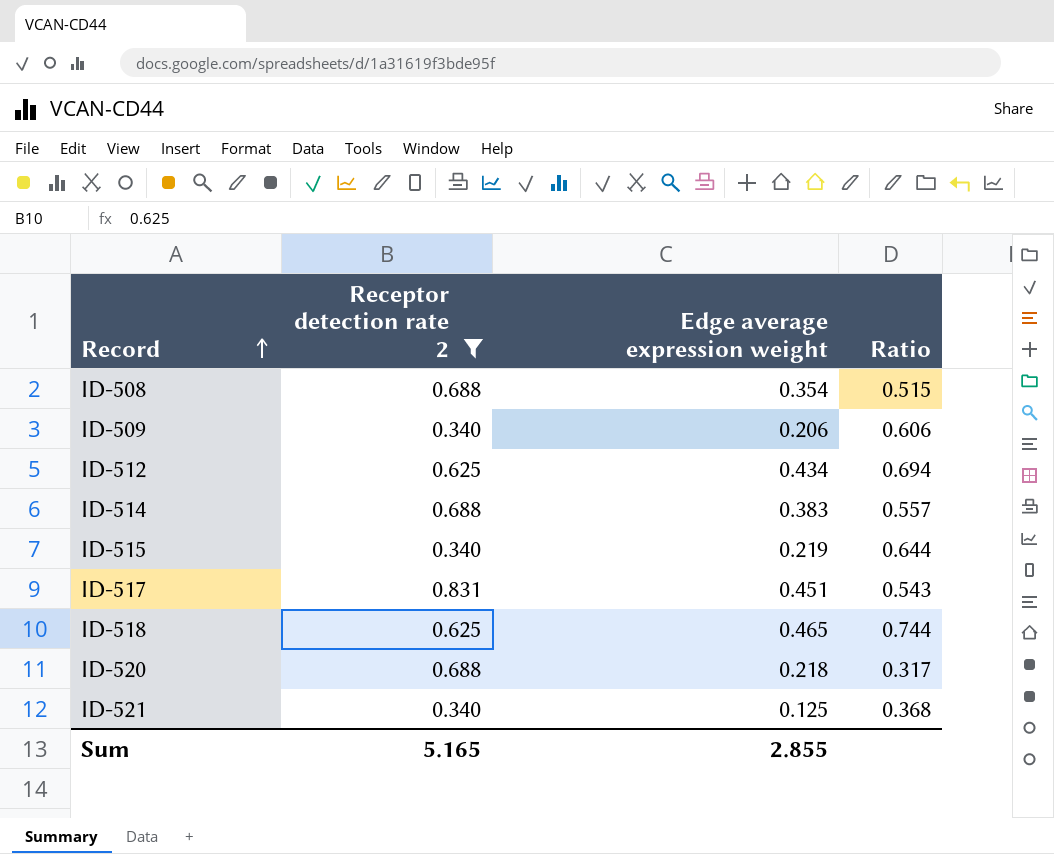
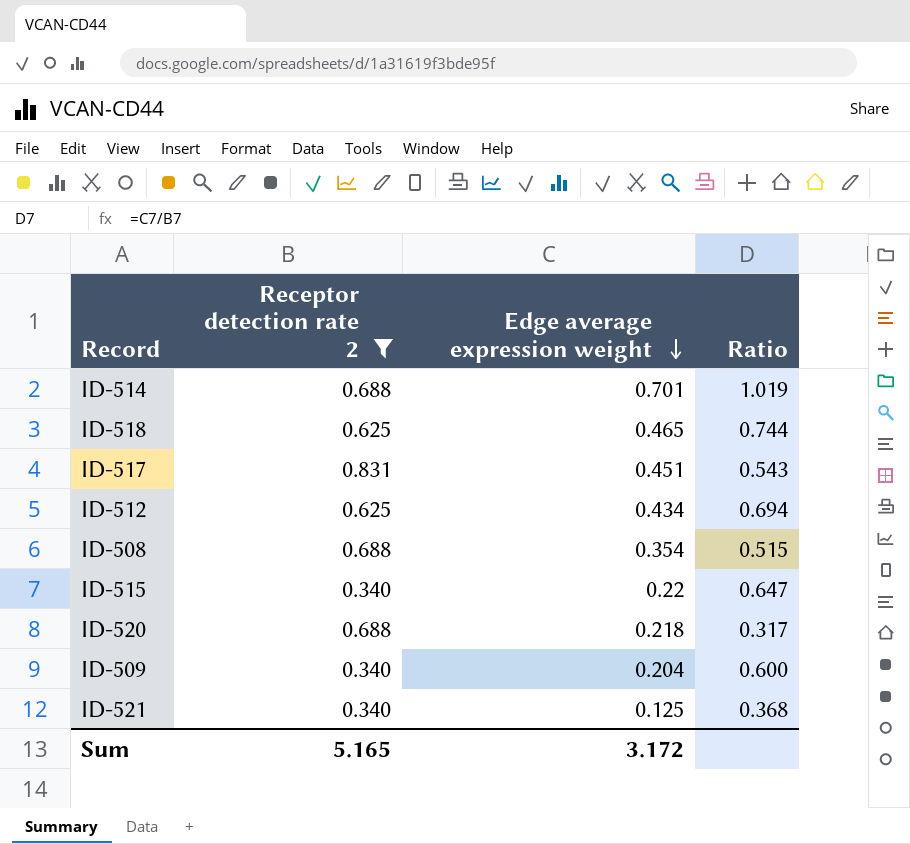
row order: Record ascending -> Edge average expression weight descending
ID-514 | Edge average expression weight: 0.383 -> 0.701
ID-514 | Ratio: 0.557 -> 1.019
ID-515 | Edge average expression weight: 0.219 -> 0.22
ID-515 | Ratio: 0.644 -> 0.647
ID-509 | Edge average expression weight: 0.206 -> 0.204
ID-509 | Ratio: 0.606 -> 0.600
Sum | Edge average expression weight: 2.855 -> 3.172

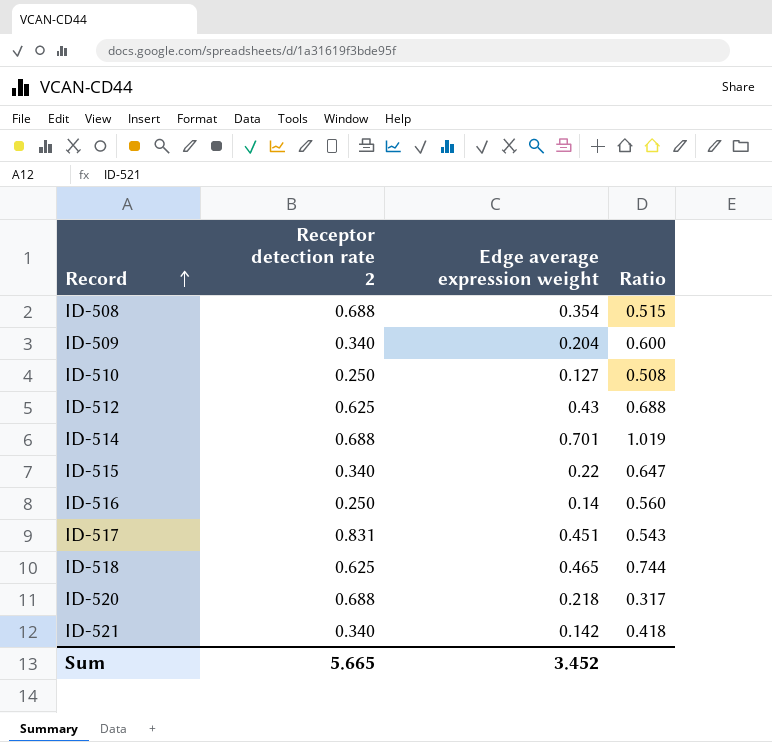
filter: Receptor detection rate 2 != 0.250 -> none
row order: Edge average expression weight descending -> Record ascending
ID-512 | Edge average expression weight: 0.434 -> 0.43
ID-512 | Ratio: 0.694 -> 0.688
ID-521 | Edge average expression weight: 0.125 -> 0.142
ID-521 | Ratio: 0.368 -> 0.418
Sum | Receptor detection rate 2: 5.165 -> 5.665
Sum | Edge average expression weight: 3.172 -> 3.452

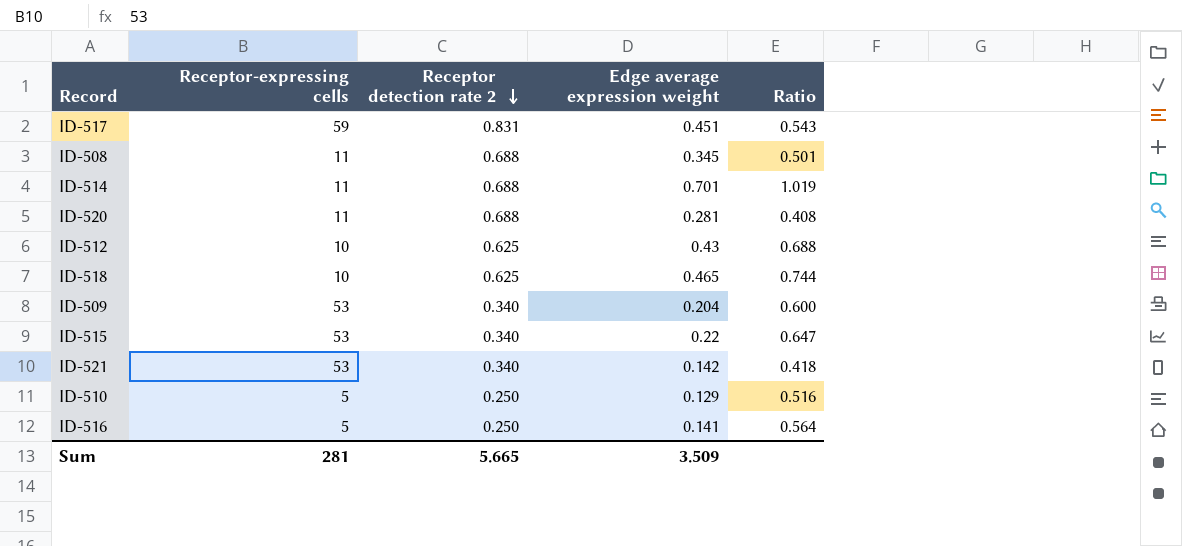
row order: Record ascending -> Receptor detection rate 2 descending
column Receptor-expressing cells | position: none -> 2
ID-508 | Edge average expression weight: 0.354 -> 0.345
ID-508 | Ratio: 0.515 -> 0.501
ID-520 | Edge average expression weight: 0.218 -> 0.281
ID-520 | Ratio: 0.317 -> 0.408
ID-510 | Edge average expression weight: 0.127 -> 0.129
ID-510 | Ratio: 0.508 -> 0.516
ID-516 | Edge average expression weight: 0.14 -> 0.141
ID-516 | Ratio: 0.560 -> 0.564
Sum | Edge average expression weight: 3.452 -> 3.509

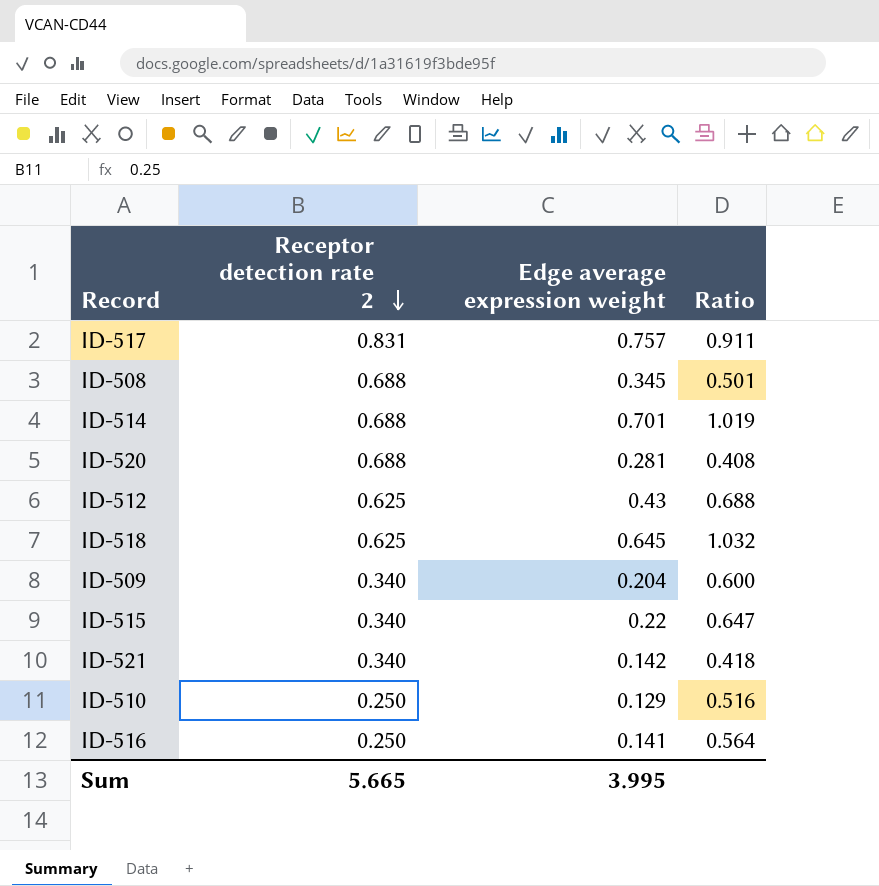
column Receptor-expressing cells | position: 2 -> none
ID-517 | Edge average expression weight: 0.451 -> 0.757
ID-517 | Ratio: 0.543 -> 0.911
ID-518 | Edge average expression weight: 0.465 -> 0.645
ID-518 | Ratio: 0.744 -> 1.032
Sum | Edge average expression weight: 3.509 -> 3.995

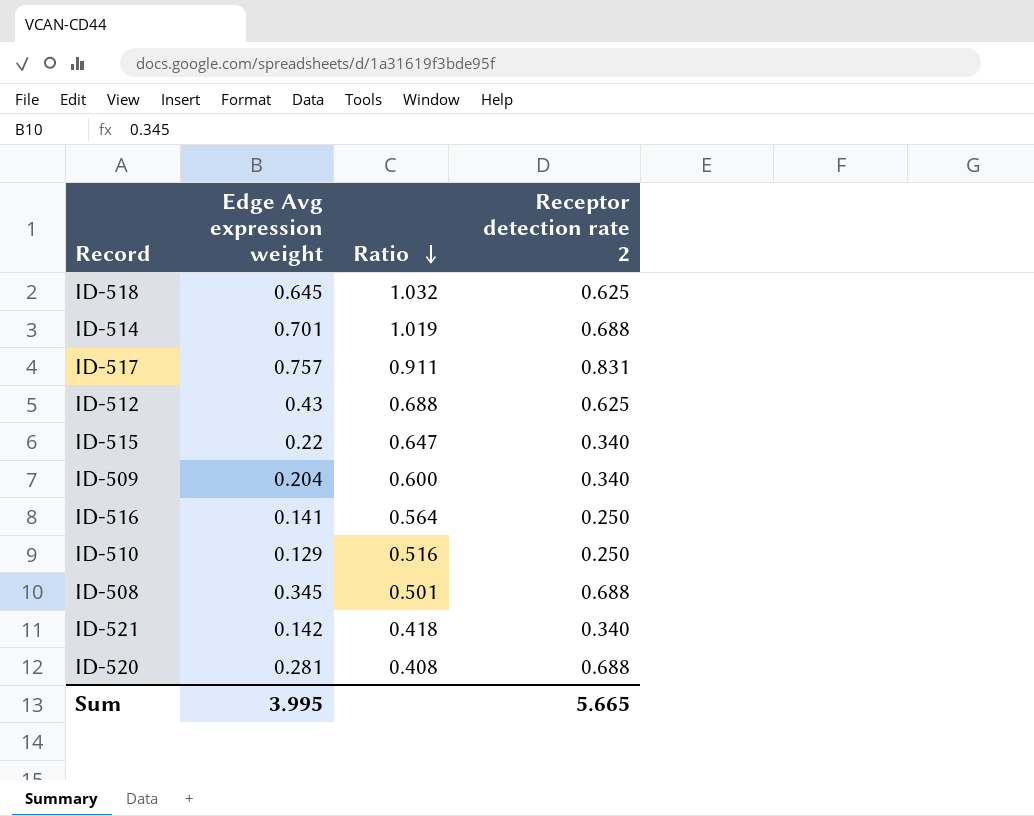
row order: Receptor detection rate 2 descending -> Ratio descending
column name: Edge average expression weight -> Edge Avg expression weight
column Receptor detection rate 2 | position: 2 -> 4

